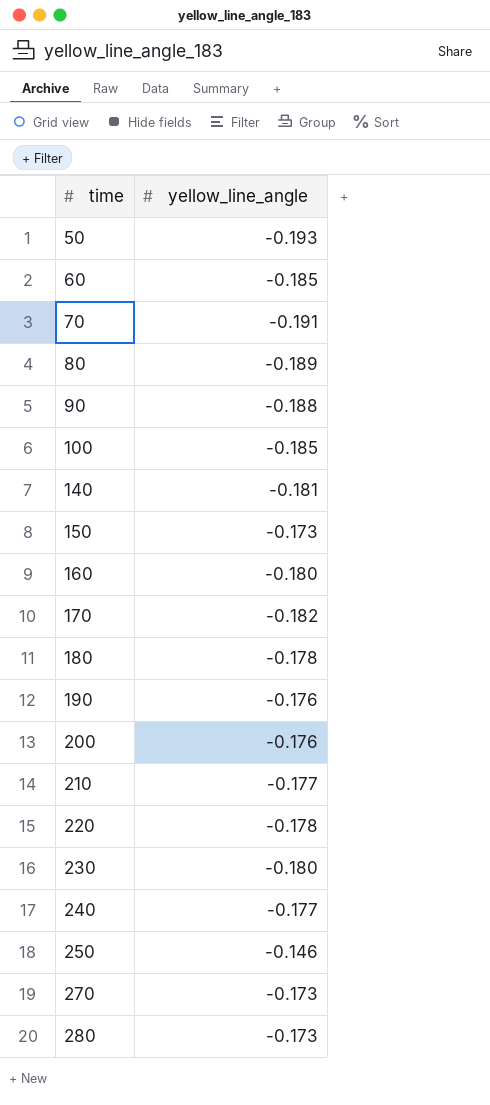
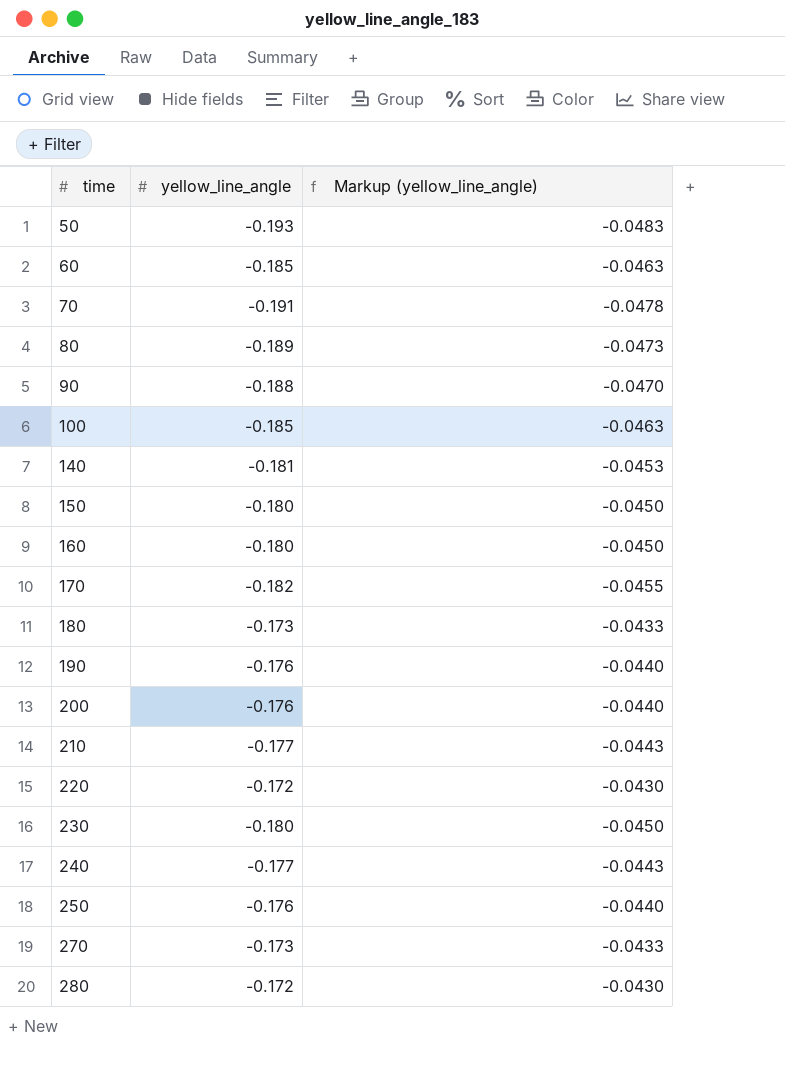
column Markup (yellow_line_angle) | formula: none -> [yellow_line_angle] * 0.25
150 | yellow_line_angle: -0.173 -> -0.180
180 | yellow_line_angle: -0.178 -> -0.173
220 | yellow_line_angle: -0.178 -> -0.172
250 | yellow_line_angle: -0.146 -> -0.176
280 | yellow_line_angle: -0.173 -> -0.172

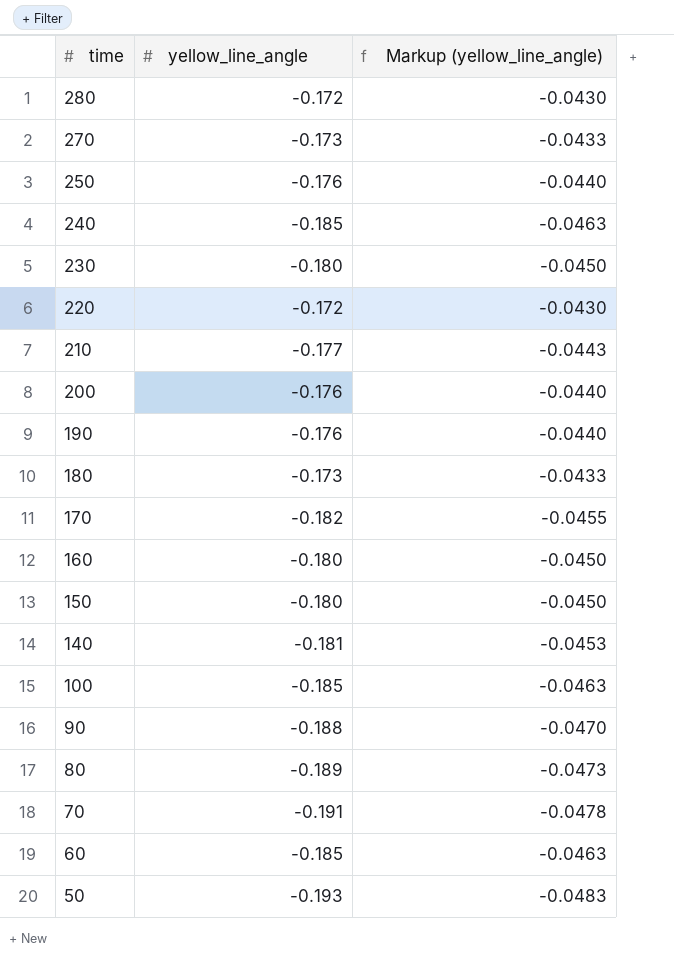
row order: time ascending -> time descending
240 | yellow_line_angle: -0.177 -> -0.185
240 | Markup (yellow_line_angle): -0.0443 -> -0.0463

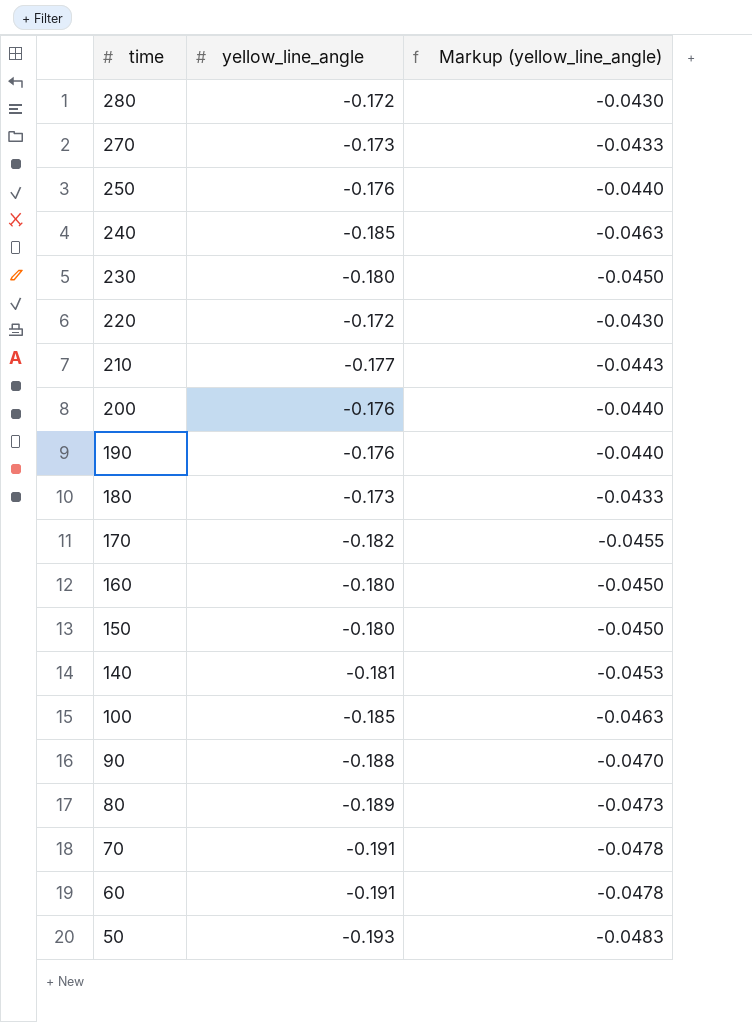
60 | yellow_line_angle: -0.185 -> -0.191
60 | Markup (yellow_line_angle): -0.0463 -> -0.0478

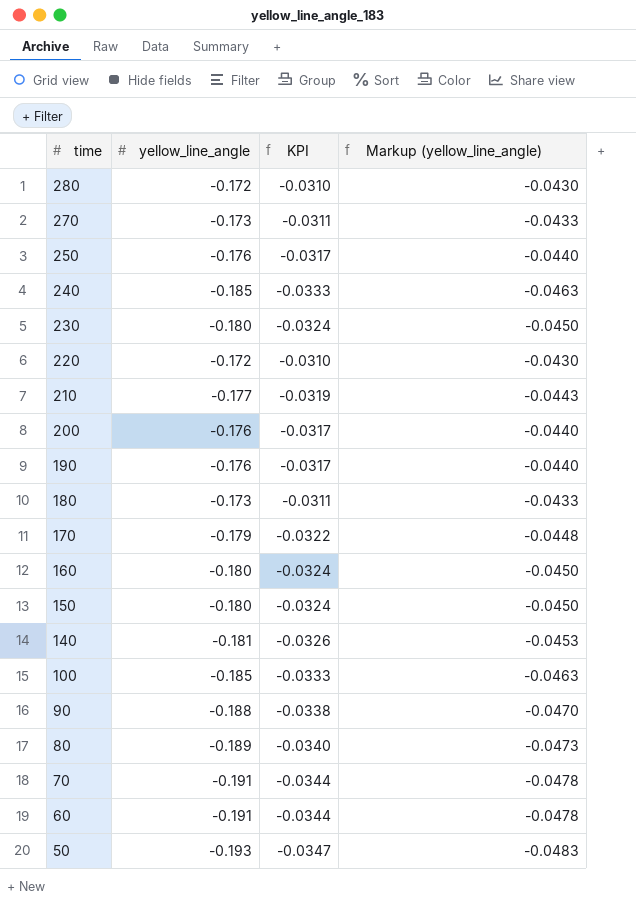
column KPI | formula: none -> [yellow_line_angle] * 0.18
170 | yellow_line_angle: -0.182 -> -0.179
170 | Markup (yellow_line_angle): -0.0455 -> -0.0448

